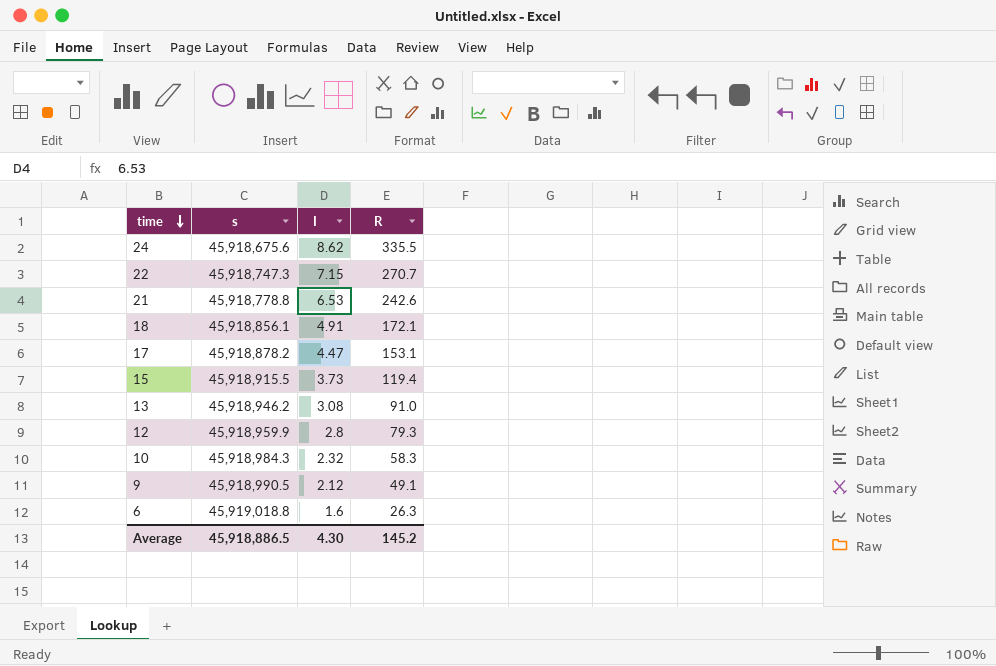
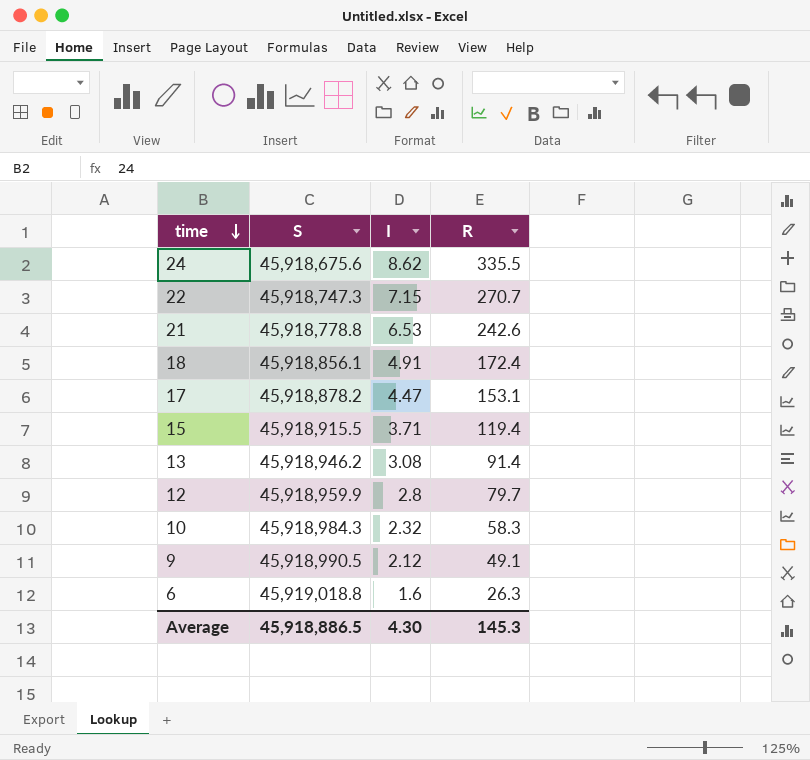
column name: s -> S
18 | R: 172.1 -> 172.4
15 | I: 3.73 -> 3.71
13 | R: 91.0 -> 91.4
12 | R: 79.3 -> 79.7
Average | R: 145.2 -> 145.3

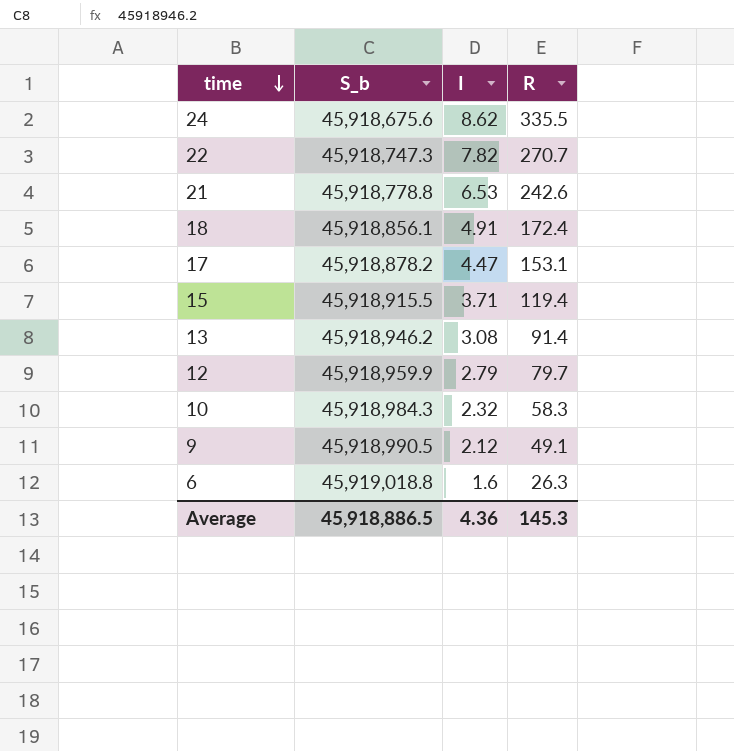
column name: S -> S_b
22 | I: 7.15 -> 7.82
12 | I: 2.8 -> 2.79
Average | I: 4.30 -> 4.36

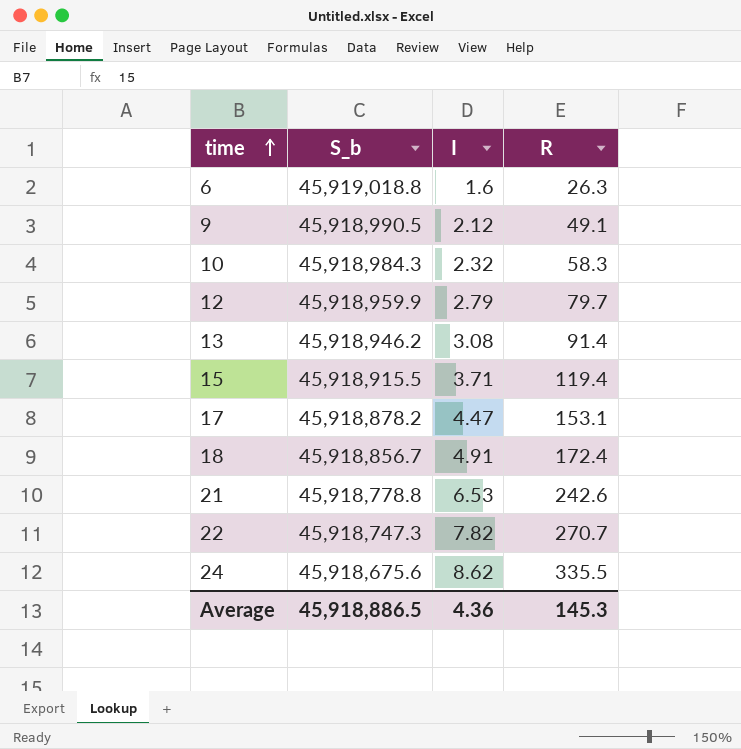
row order: time descending -> time ascending
18 | S_b: 45,918,856.1 -> 45,918,856.7

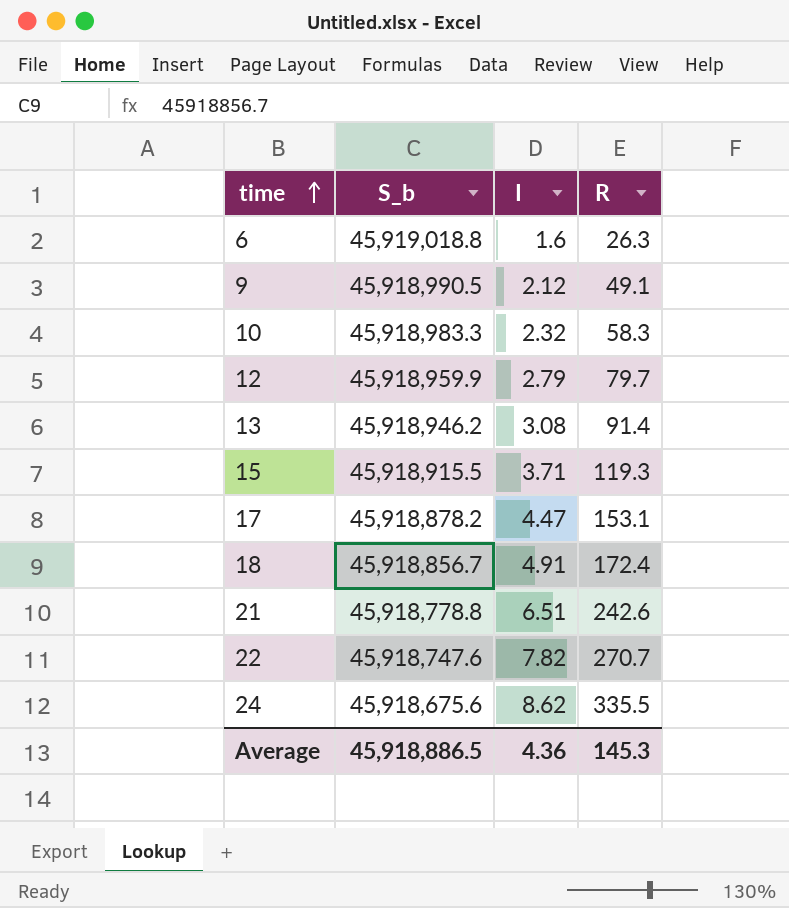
10 | S_b: 45,918,984.3 -> 45,918,983.3
15 | R: 119.4 -> 119.3
21 | I: 6.53 -> 6.51
22 | S_b: 45,918,747.3 -> 45,918,747.6

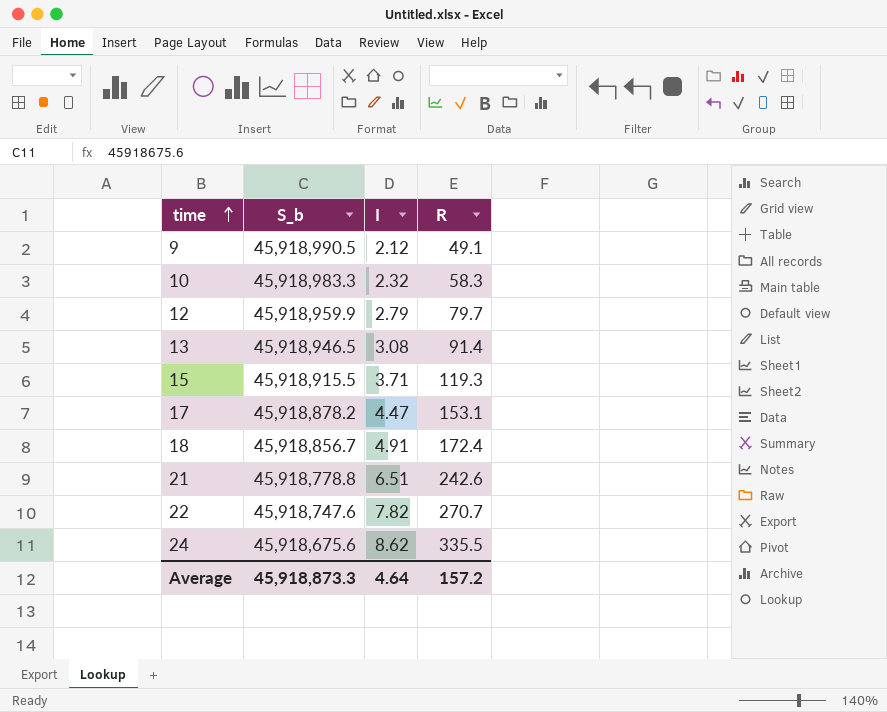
row 6: 45,919,018.8 | 1.6 | 26.3 -> none
13 | S_b: 45,918,946.2 -> 45,918,946.5
Average | S_b: 45,918,886.5 -> 45,918,873.3
Average | I: 4.36 -> 4.64
Average | R: 145.3 -> 157.2

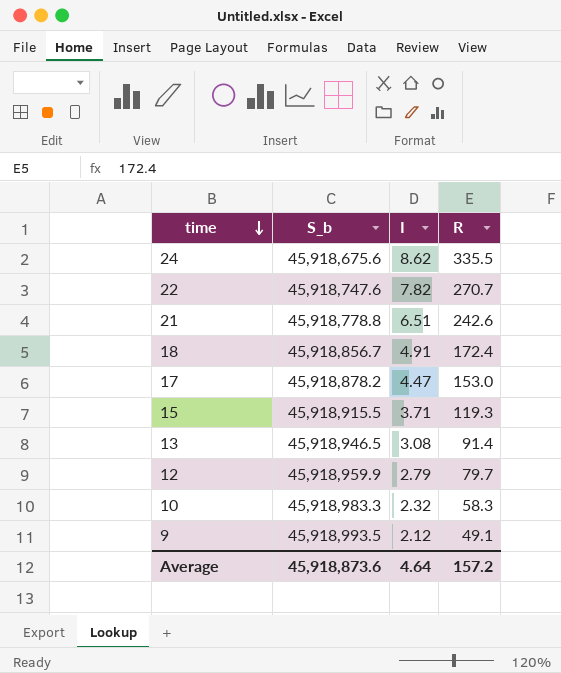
row order: time ascending -> time descending
17 | R: 153.1 -> 153.0
9 | S_b: 45,918,990.5 -> 45,918,993.5
Average | S_b: 45,918,873.3 -> 45,918,873.6

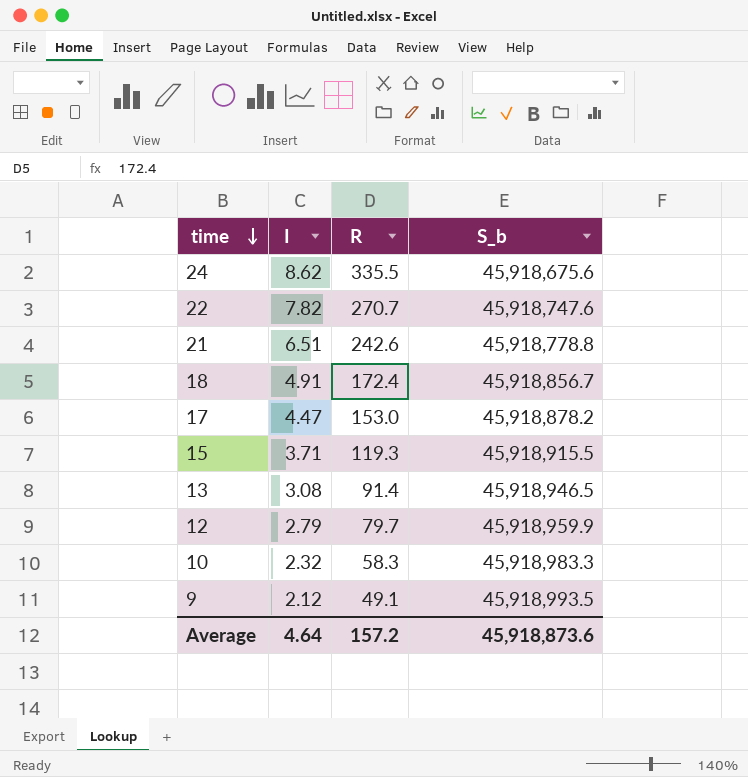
column S_b | position: 2 -> 4

